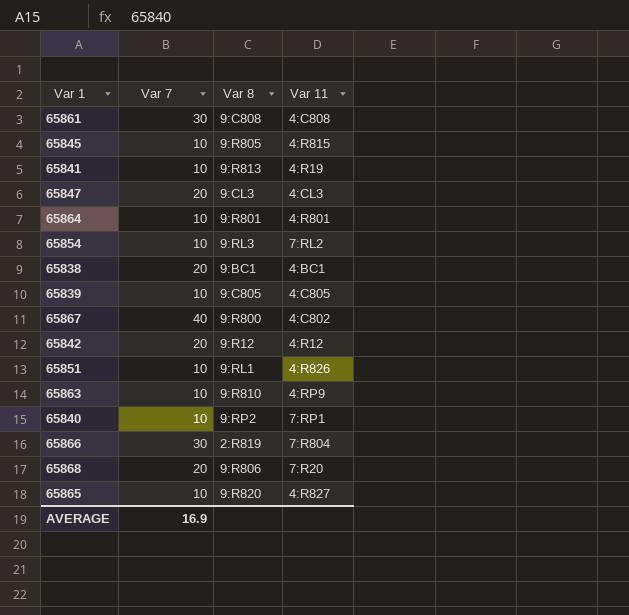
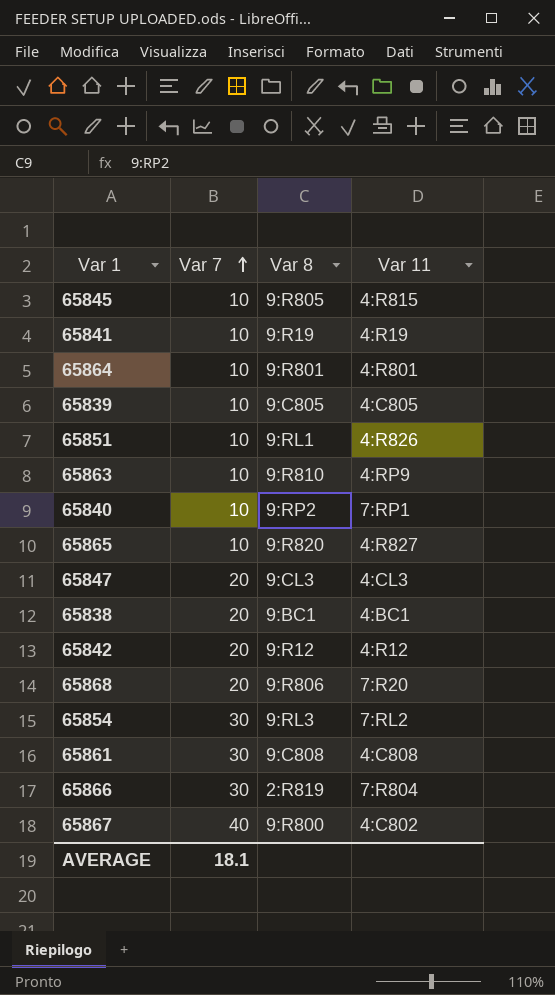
row order: none -> Var 7 ascending
65841 | Var 8: 9:R813 -> 9:R19
65854 | Var 7: 10 -> 30
AVERAGE | Var 7: 16.9 -> 18.1

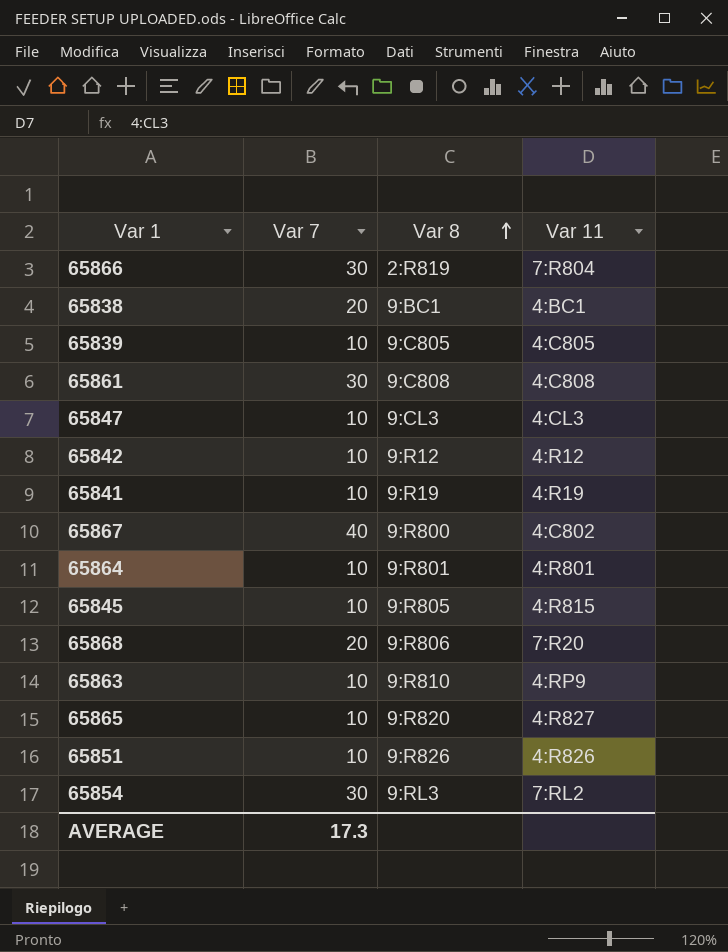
row order: Var 7 ascending -> Var 8 ascending
row 65840: 10 | 9:RP2 | 7:RP1 -> none
65847 | Var 7: 20 -> 10
65842 | Var 7: 20 -> 10
65851 | Var 8: 9:RL1 -> 9:R826
AVERAGE | Var 7: 18.1 -> 17.3

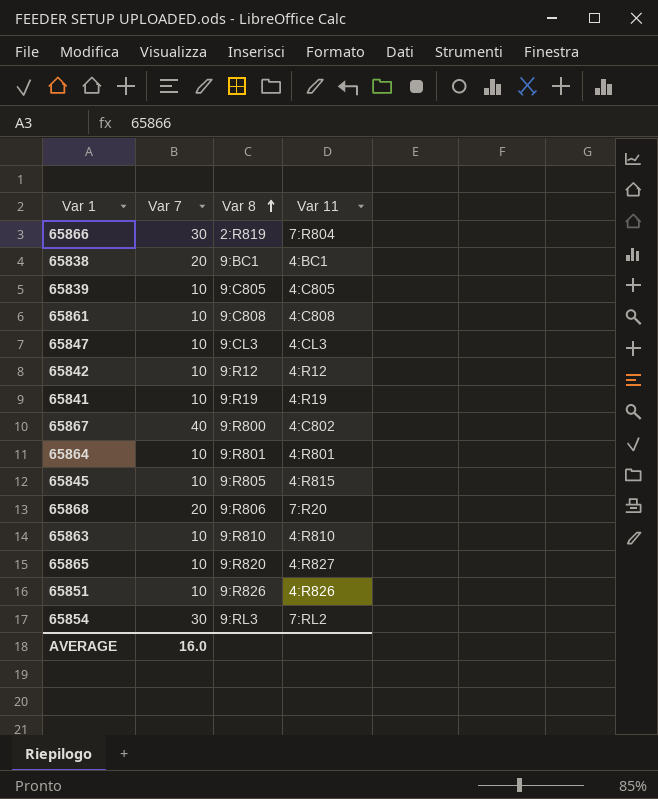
65861 | Var 7: 30 -> 10
65863 | Var 11: 4:RP9 -> 4:R810
AVERAGE | Var 7: 17.3 -> 16.0

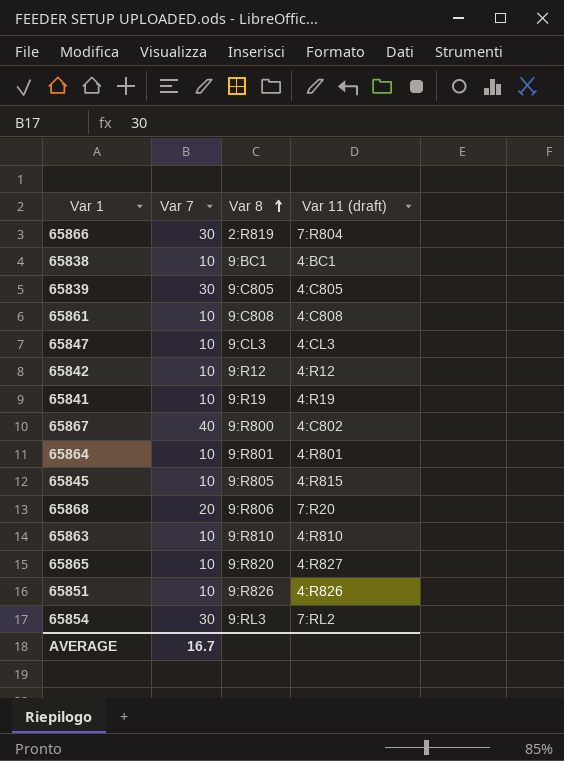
column name: Var 11 -> Var 11 (draft)
65838 | Var 7: 20 -> 10
65839 | Var 7: 10 -> 30
AVERAGE | Var 7: 16.0 -> 16.7

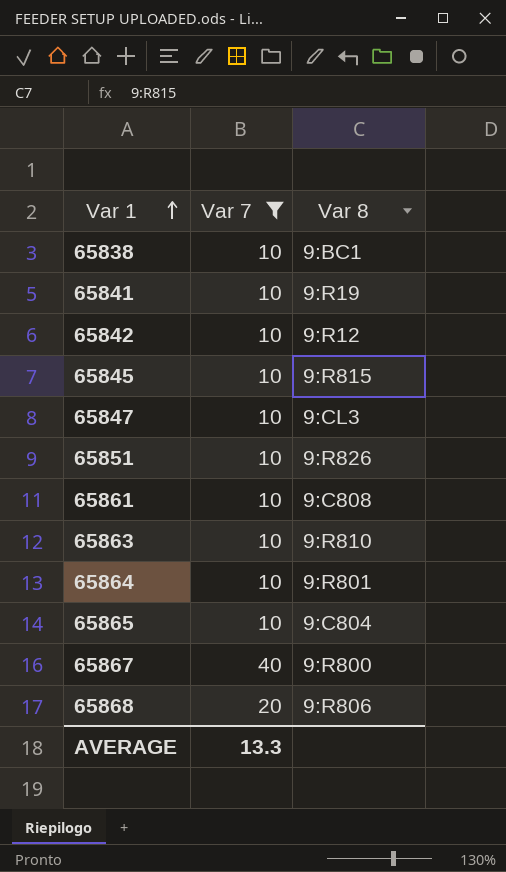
filter: none -> Var 7 != 30
row order: Var 8 ascending -> Var 1 ascending
column Var 11 (draft) | position: 4 -> none
65845 | Var 8: 9:R805 -> 9:R815
65865 | Var 8: 9:R820 -> 9:C804
AVERAGE | Var 7: 16.7 -> 13.3

